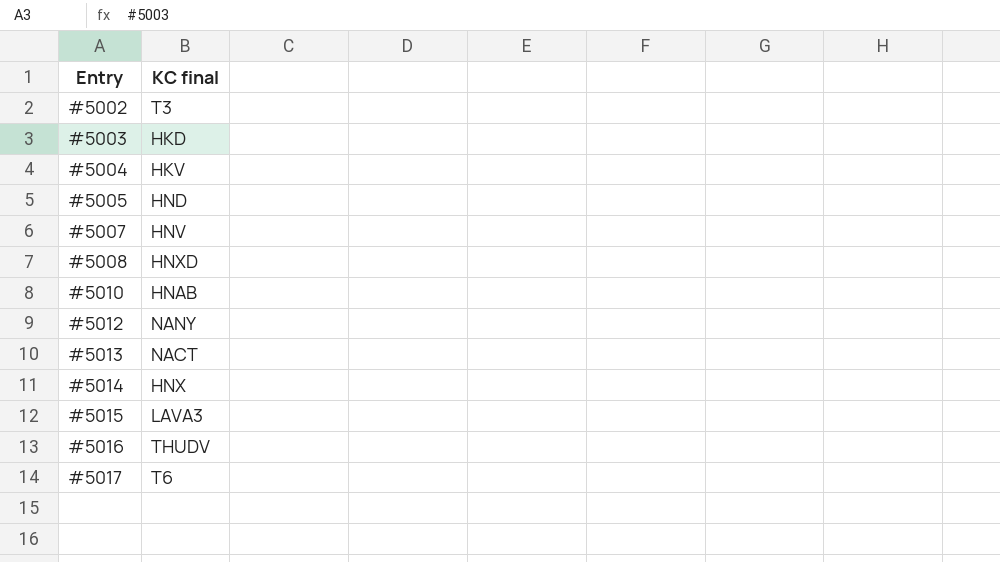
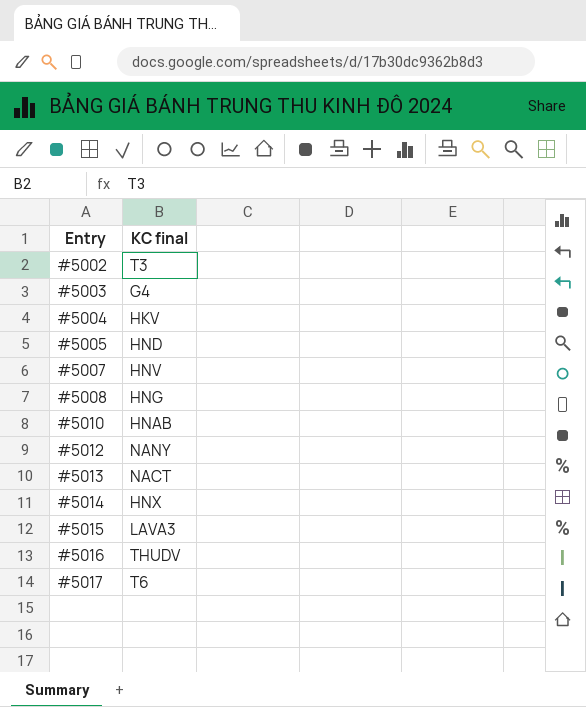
#5003 | KC final: HKD -> G4
#5008 | KC final: HNXD -> HNG

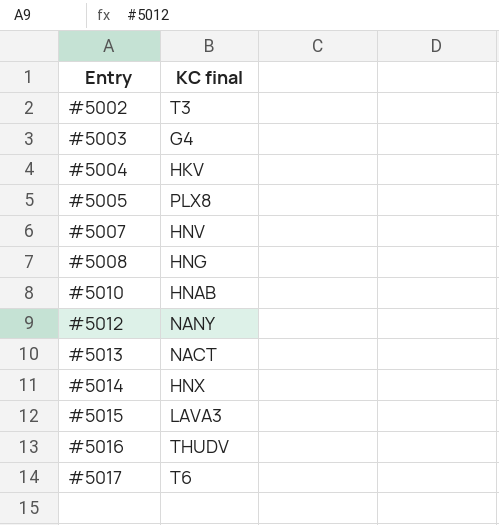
#5005 | KC final: HND -> PLX8

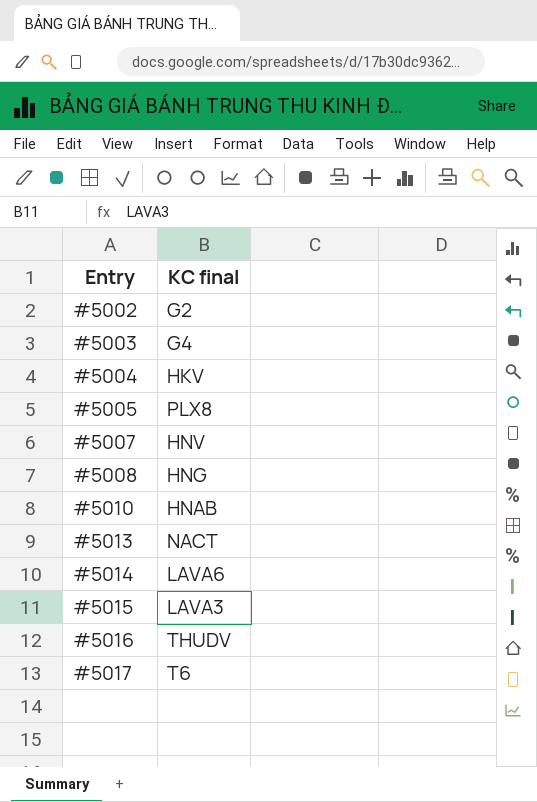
row #5012: NANY -> none
#5002 | KC final: T3 -> G2
#5014 | KC final: HNX -> LAVA6

